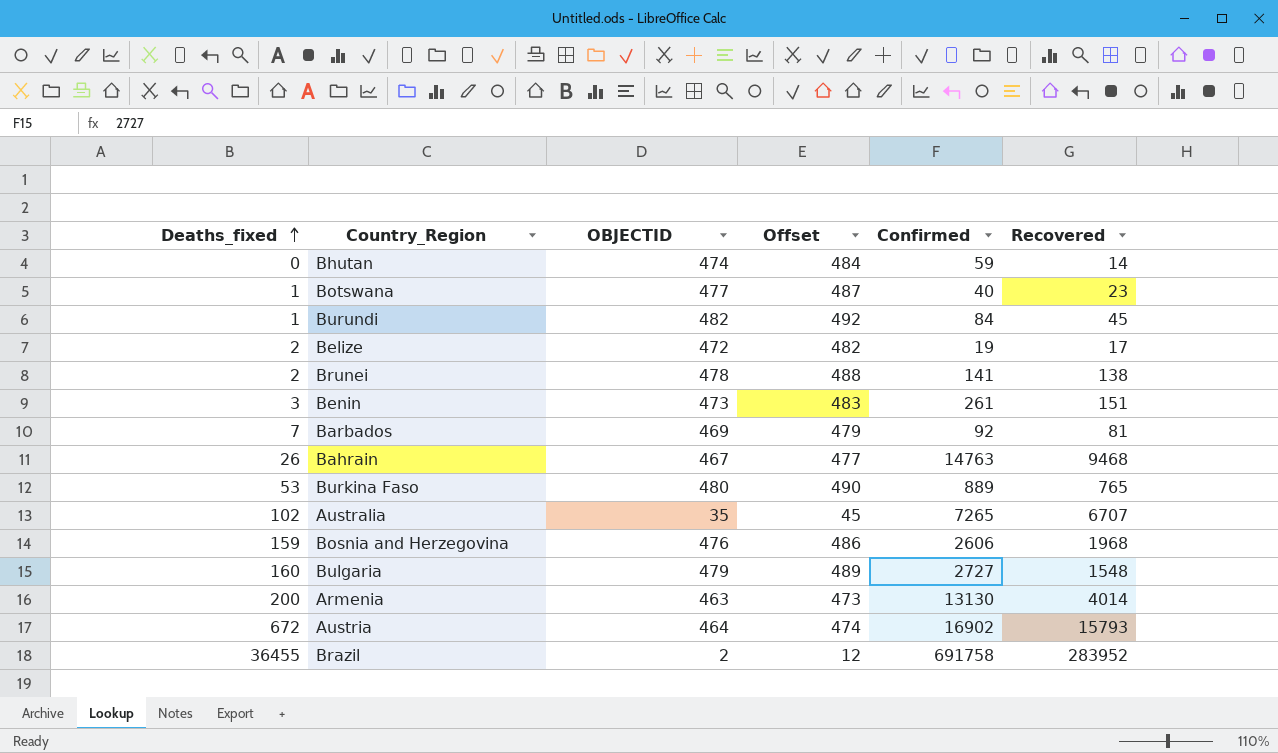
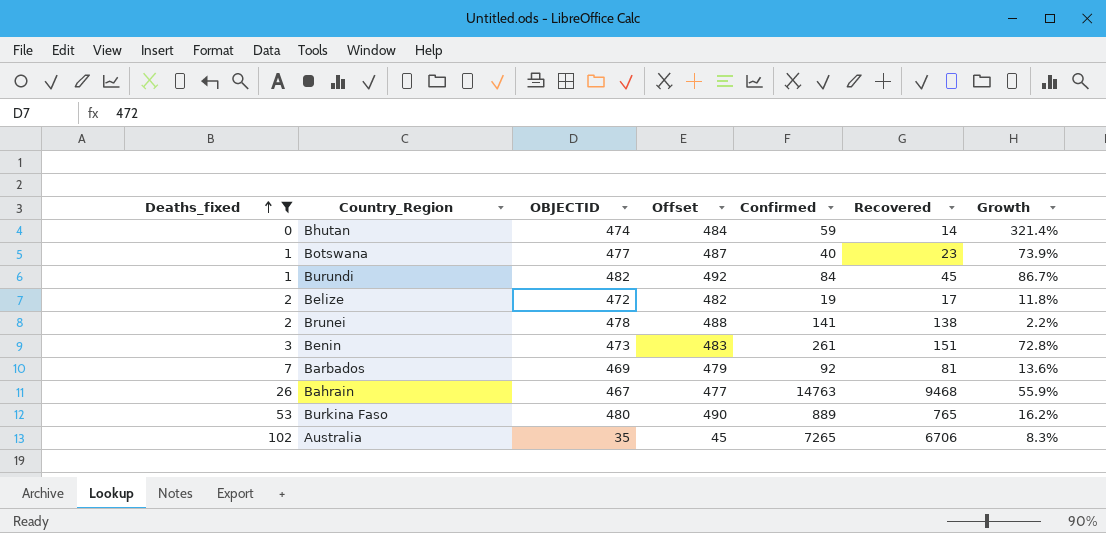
filter: none -> Deaths_fixed <= 102
column Growth | formula: none -> ([Confirmed] - [Recovered]) / [Recovered]
Australia | Recovered: 6707 -> 6706

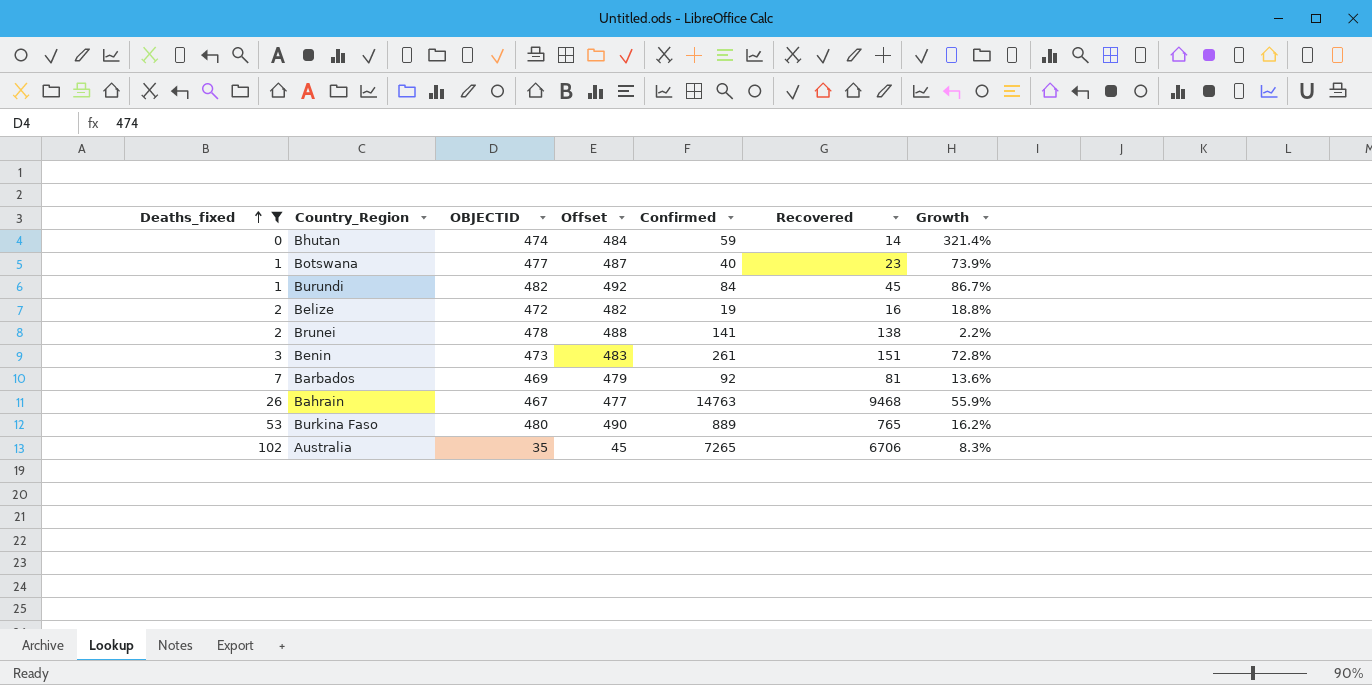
Belize | Recovered: 17 -> 16
Belize | Growth: 11.8% -> 18.8%

